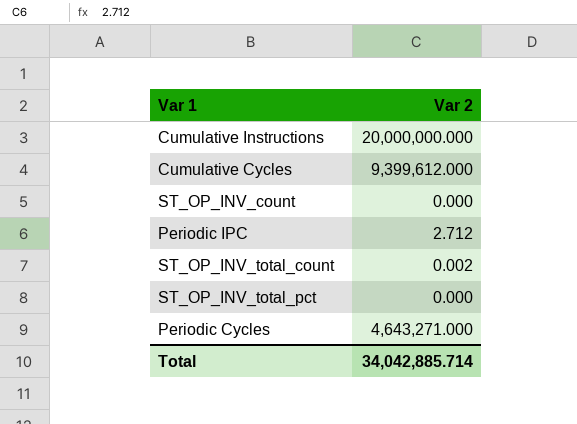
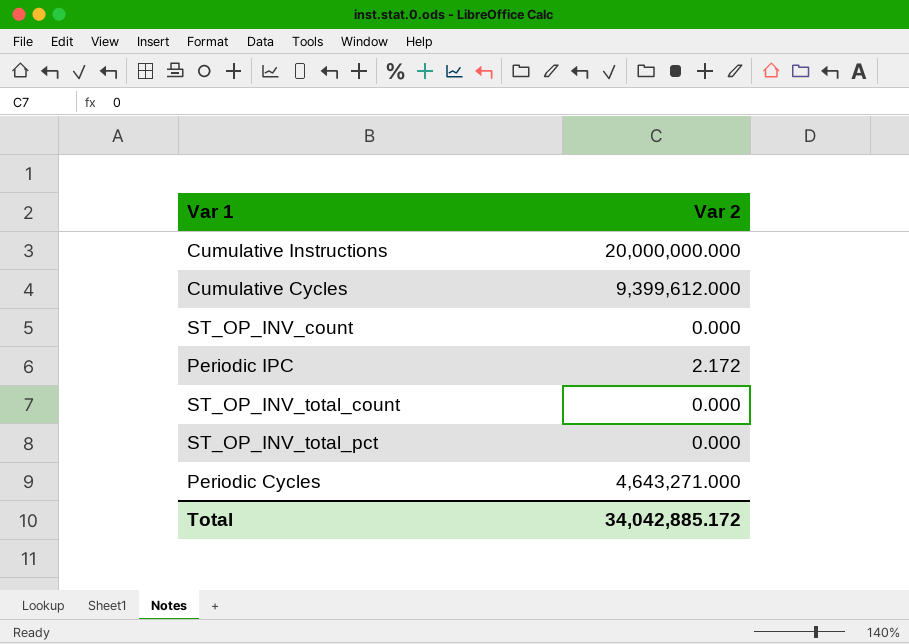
Periodic IPC | Var 2: 2.712 -> 2.172
ST_OP_INV_total_count | Var 2: 0.002 -> 0.000
Total | Var 2: 34,042,885.714 -> 34,042,885.172

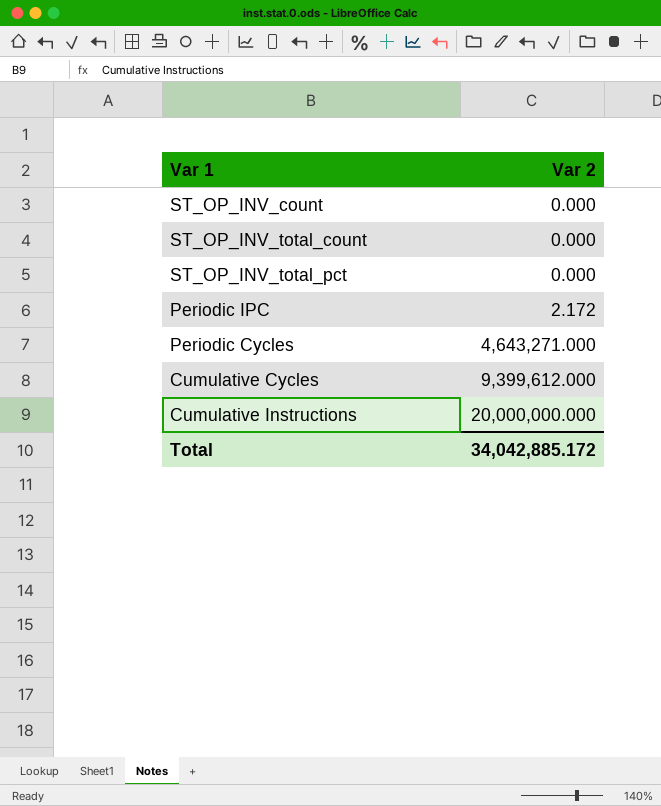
row order: none -> Var 2 ascending

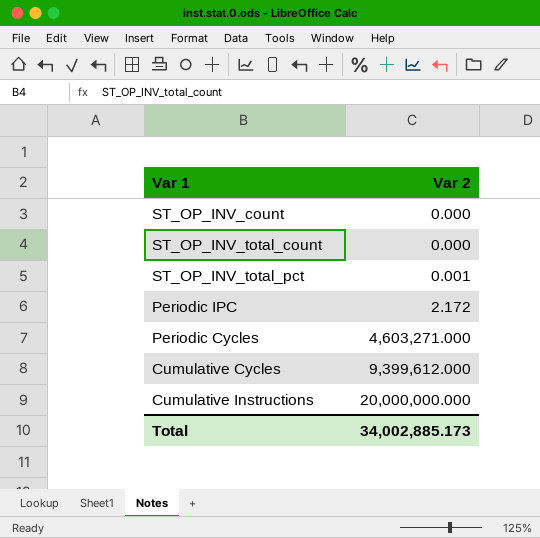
ST_OP_INV_total_pct | Var 2: 0.000 -> 0.001
Periodic Cycles | Var 2: 4,643,271.000 -> 4,603,271.000
Total | Var 2: 34,042,885.172 -> 34,002,885.173

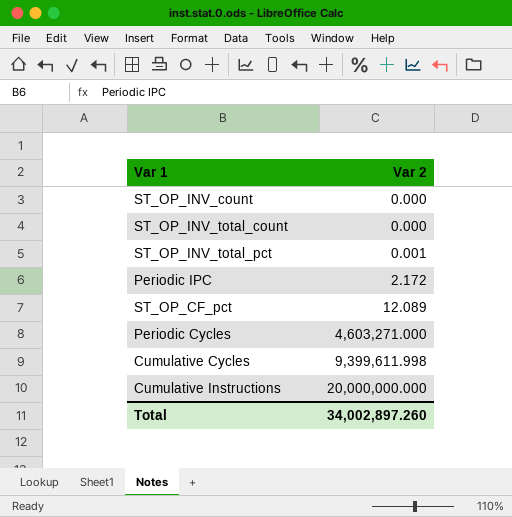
row ST_OP_CF_pct: none -> 12.089
Cumulative Cycles | Var 2: 9,399,612.000 -> 9,399,611.998
Total | Var 2: 34,002,885.173 -> 34,002,897.260

